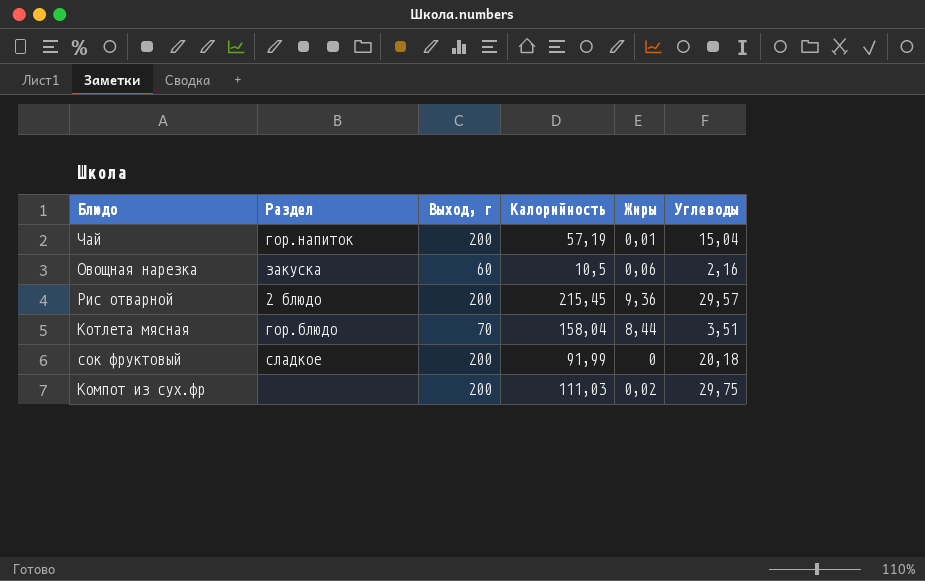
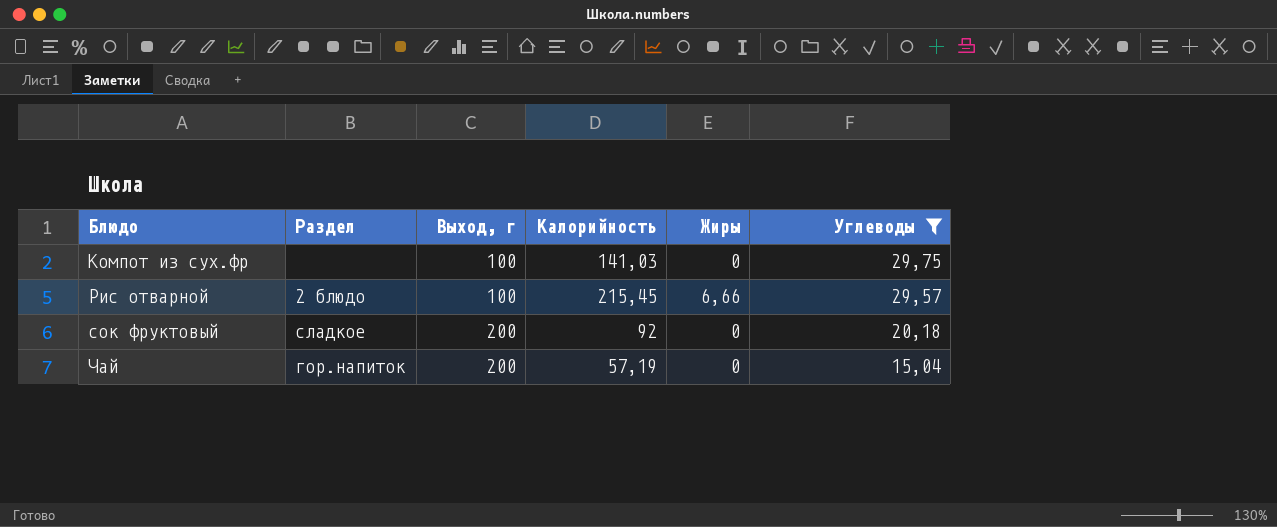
filter: none -> Углеводы >= 15,04
row order: none -> Блюдо ascending
Компот из сух.фр | Выход, г: 200 -> 100
Компот из сух.фр | Калорийность: 111,03 -> 141,03
Компот из сух.фр | Жиры: 0,02 -> 0
Рис отварной | Выход, г: 200 -> 100
Рис отварной | Жиры: 9,36 -> 6,66
сок фруктовый | Калорийность: 91,99 -> 92
Чай | Жиры: 0,01 -> 0

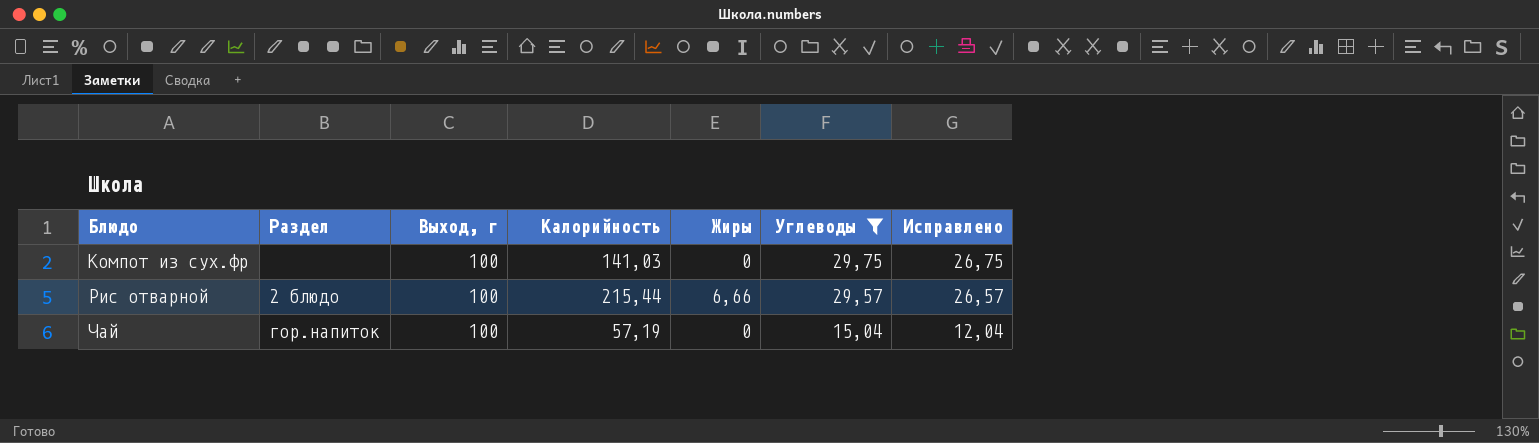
column Исправлено | formula: none -> [Углеводы] - 3
row сок фруктовый: сладкое | 200 | 92 | 0 | 20,18 -> none
Рис отварной | Калорийность: 215,45 -> 215,44
Чай | Выход, г: 200 -> 100

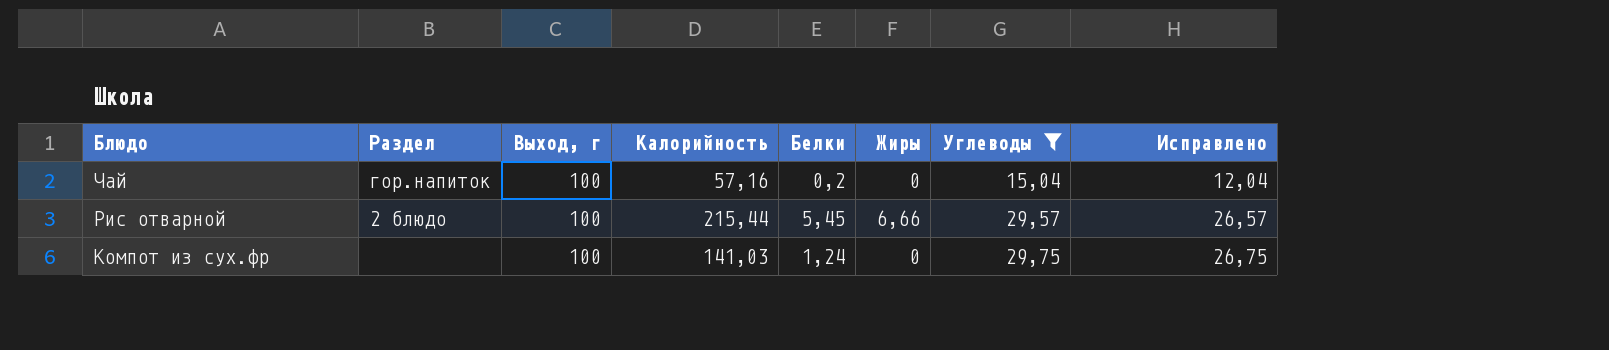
row order: Блюдо ascending -> Блюдо descending
column Белки | position: none -> 5
Чай | Калорийность: 57,19 -> 57,16

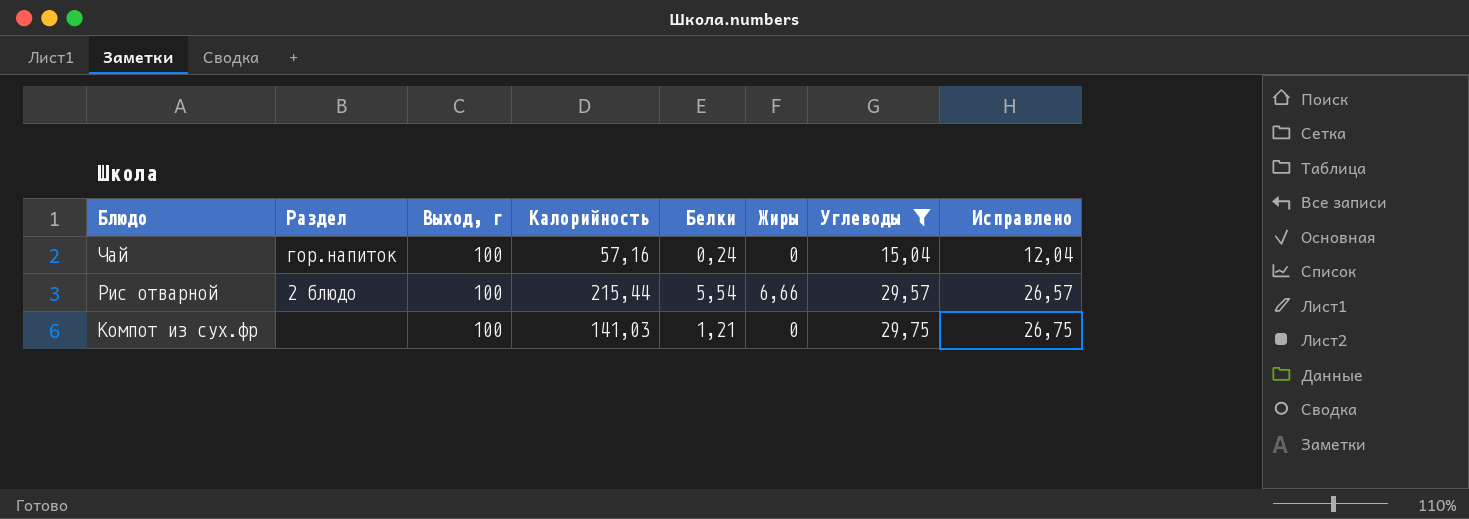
Чай | Белки: 0,2 -> 0,24
Рис отварной | Белки: 5,45 -> 5,54
Компот из сух.фр | Белки: 1,24 -> 1,21

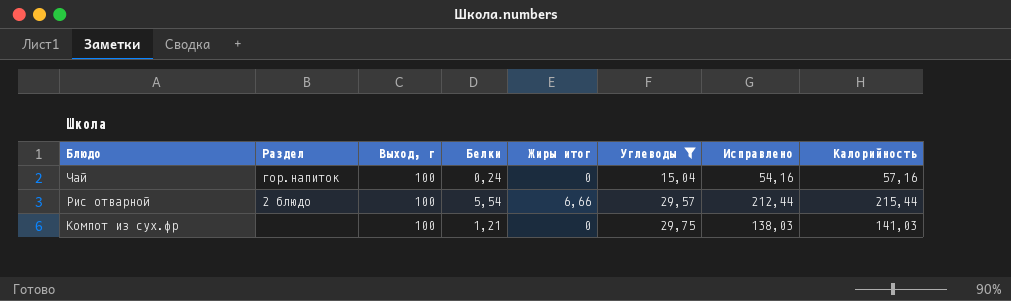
column name: Жиры -> Жиры итог
column Исправлено | formula: [Углеводы] - 3 -> [Калорийность] - 3
column Калорийность | position: 4 -> 8

